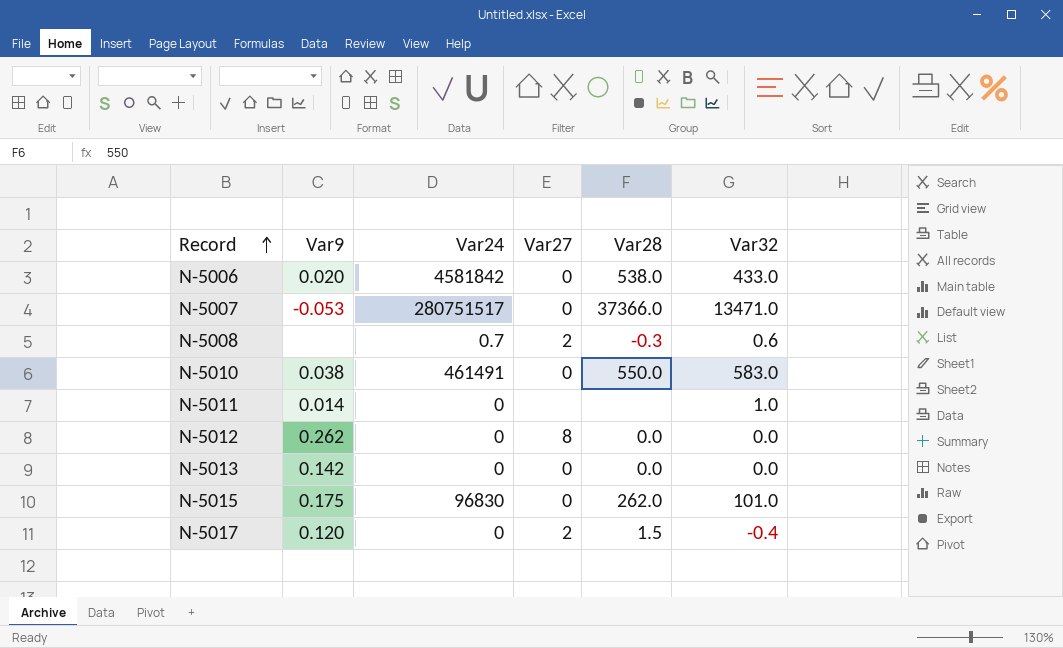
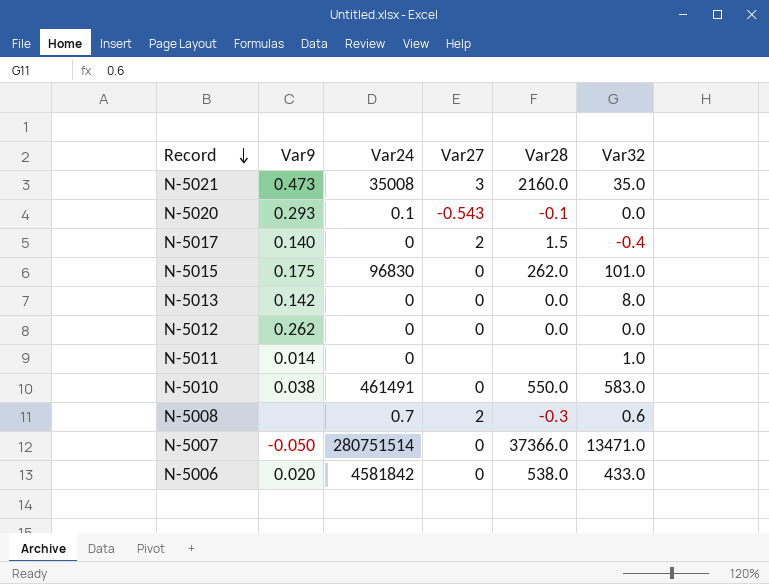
row order: Record ascending -> Record descending
row N-5021: none -> 0.473 | 35008 | 3 | 2160.0 | 35.0
row N-5020: none -> 0.293 | 0.1 | -0.543 | -0.1 | 0.0
N-5017 | Var9: 0.120 -> 0.140
N-5013 | Var32: 0.0 -> 8.0
N-5012 | Var27: 8 -> 0
N-5007 | Var9: -0.053 -> -0.050
N-5007 | Var24: 280751517 -> 280751514

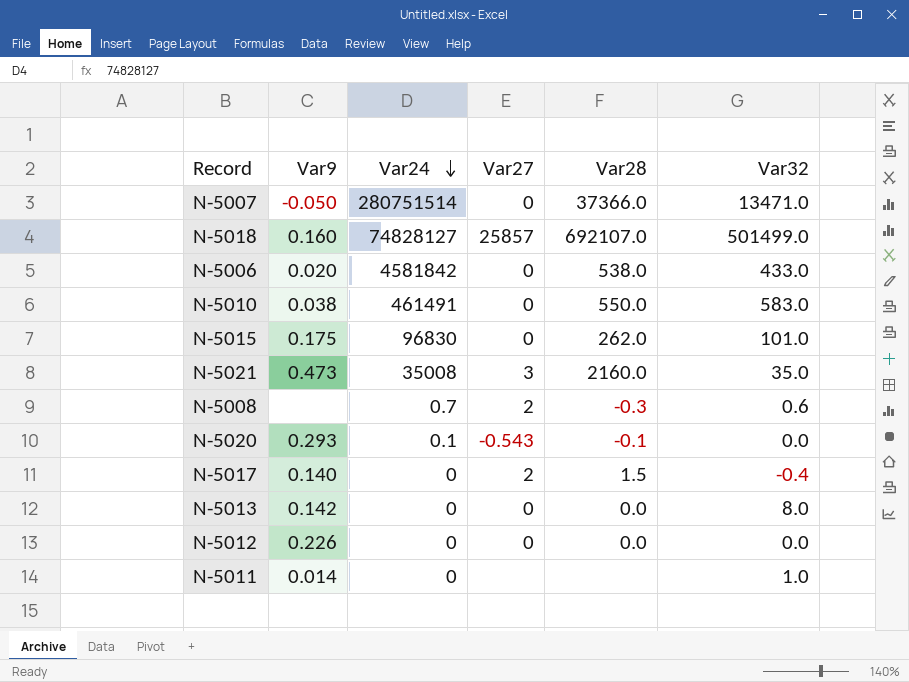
row order: Record descending -> Var24 descending
row N-5018: none -> 0.160 | 74828127 | 25857 | 692107.0 | 501499.0
N-5012 | Var9: 0.262 -> 0.226

